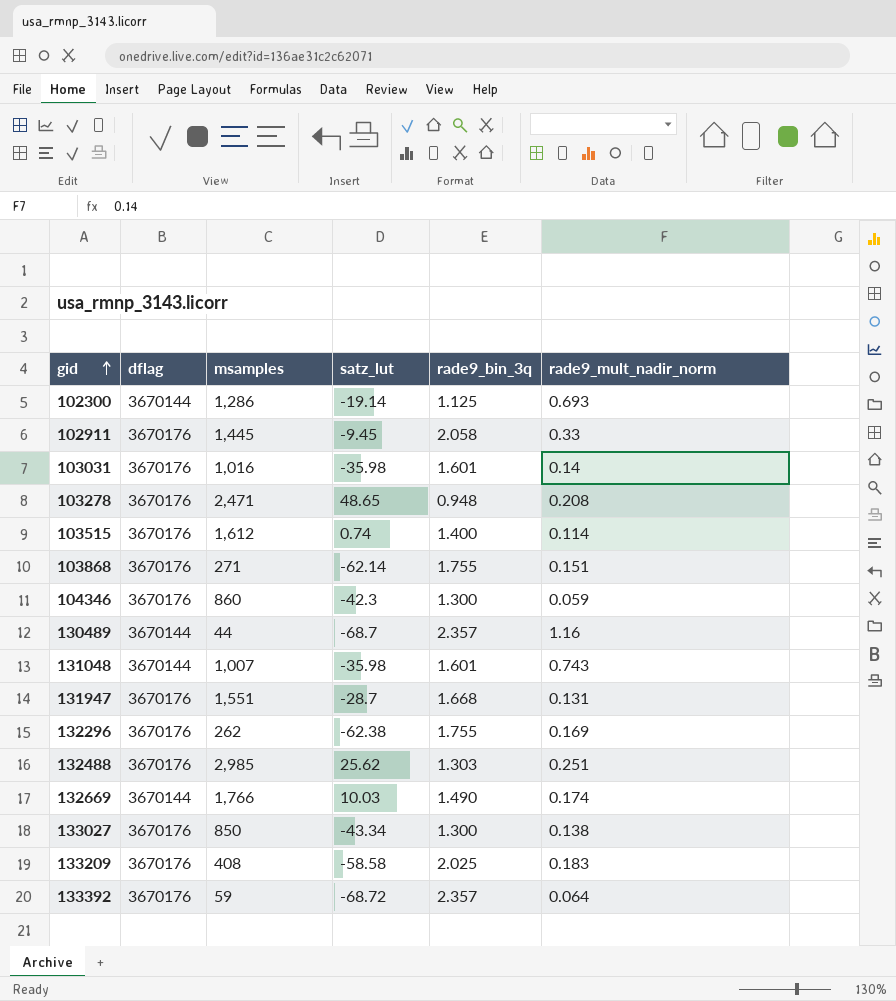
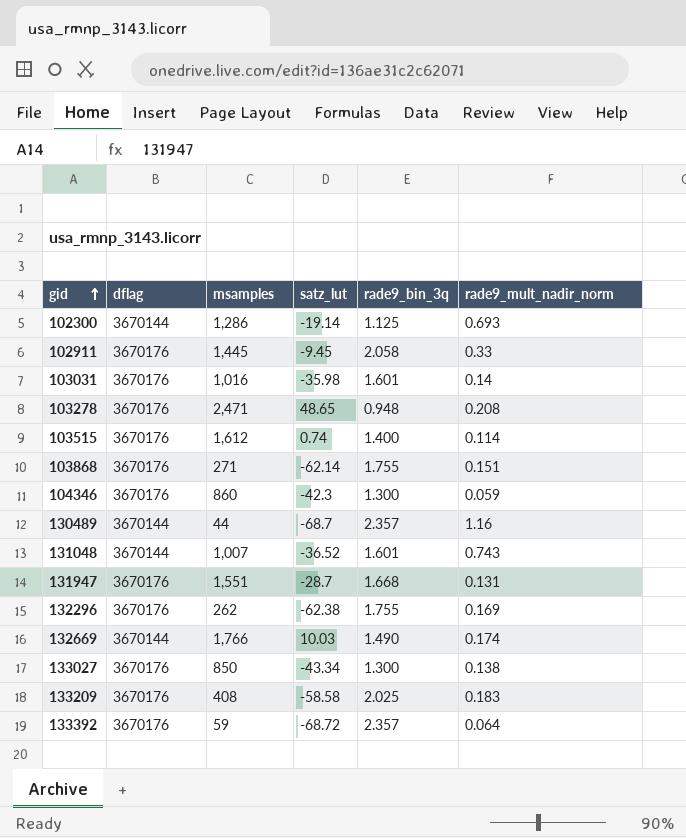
row 132488: 3670176 | 2,985 | 25.62 | 1.303 | 0.251 -> none
131048 | satz_lut: -35.98 -> -36.52

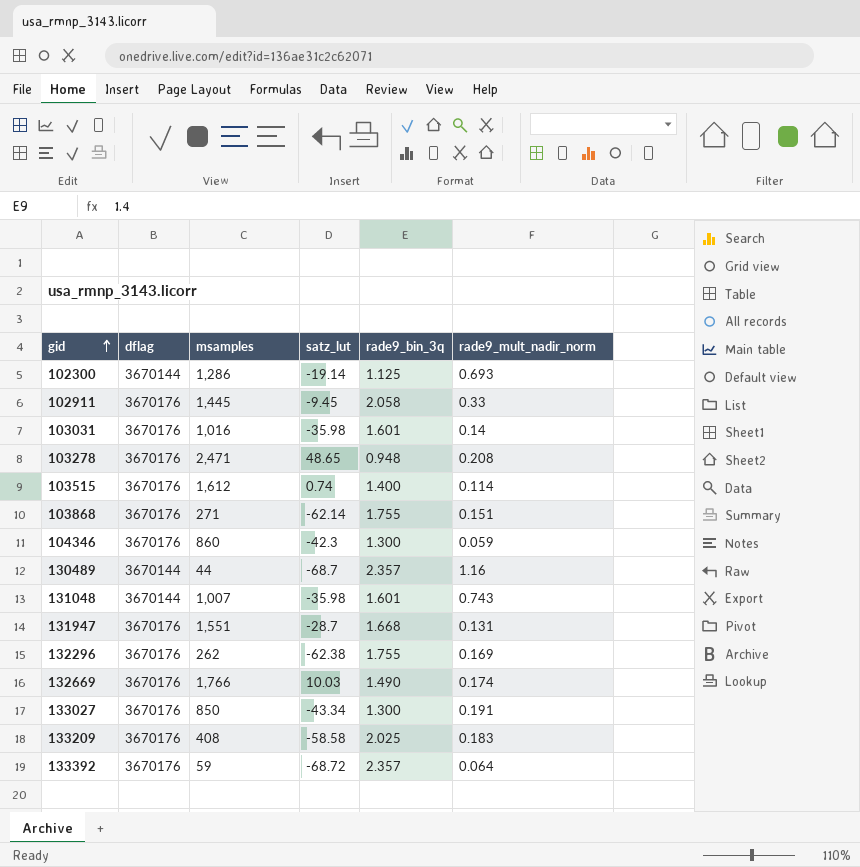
131048 | satz_lut: -36.52 -> -35.98
132669 | dflag: 3670144 -> 3670176
133027 | rade9_mult_nadir_norm: 0.138 -> 0.191

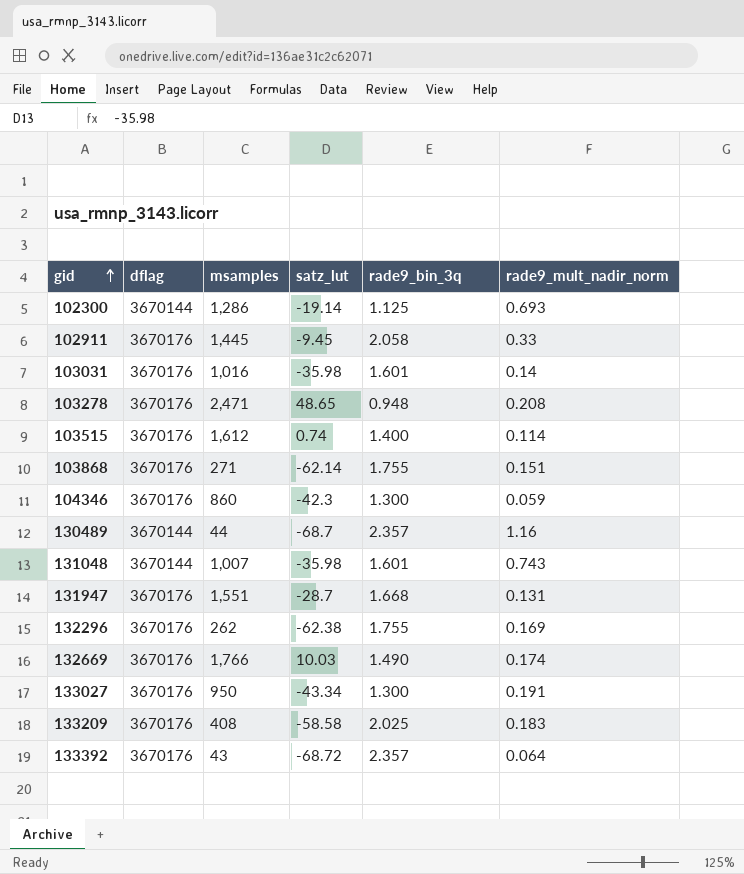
133027 | msamples: 850 -> 950
133392 | msamples: 59 -> 43

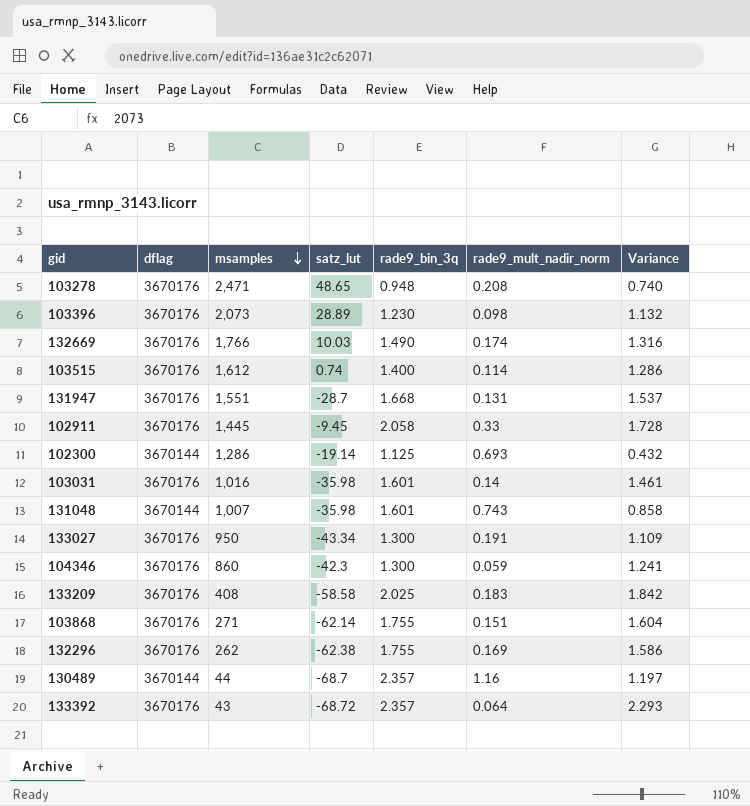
row order: gid ascending -> msamples descending
column Variance | formula: none -> [rade9_bin_3q] - [rade9_mult_nadir_norm]
row 103396: none -> 3670176 | 2,073 | 28.89 | 1.230 | 0.098 | 1.132

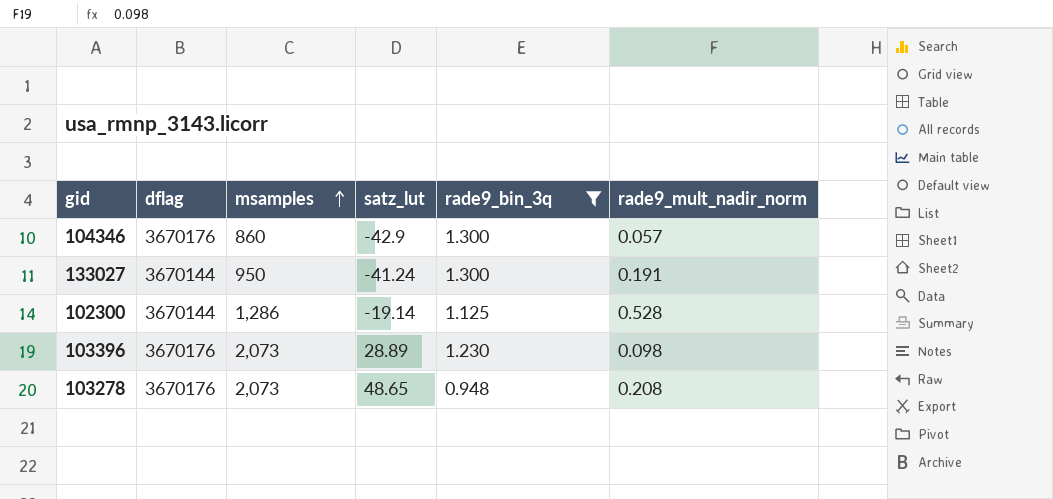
filter: none -> rade9_bin_3q <= 1.300
row order: msamples descending -> msamples ascending
column Variance | formula: [rade9_bin_3q] - [rade9_mult_nadir_norm] -> none
104346 | satz_lut: -42.3 -> -42.9
104346 | rade9_mult_nadir_norm: 0.059 -> 0.057
133027 | dflag: 3670176 -> 3670144
133027 | satz_lut: -43.34 -> -41.24
102300 | rade9_mult_nadir_norm: 0.693 -> 0.528
103278 | msamples: 2,471 -> 2,073

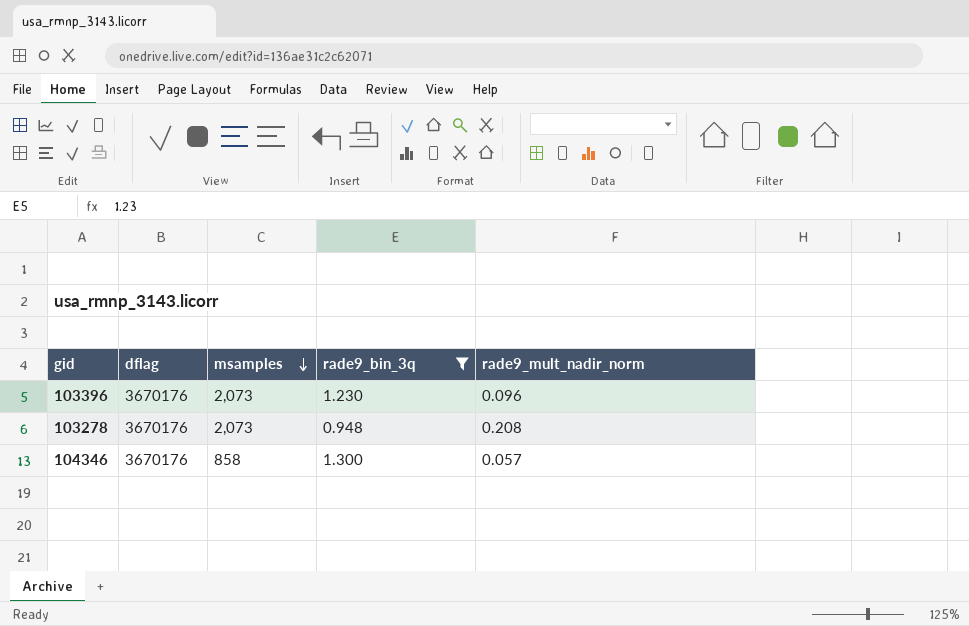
row order: msamples ascending -> msamples descending
column satz_lut | position: 4 -> none
row 133027: 3670144 | 950 | -41.24 | 1.300 | 0.191 -> none
row 102300: 3670144 | 1,286 | -19.14 | 1.125 | 0.528 -> none
103396 | rade9_mult_nadir_norm: 0.098 -> 0.096
104346 | msamples: 860 -> 858

